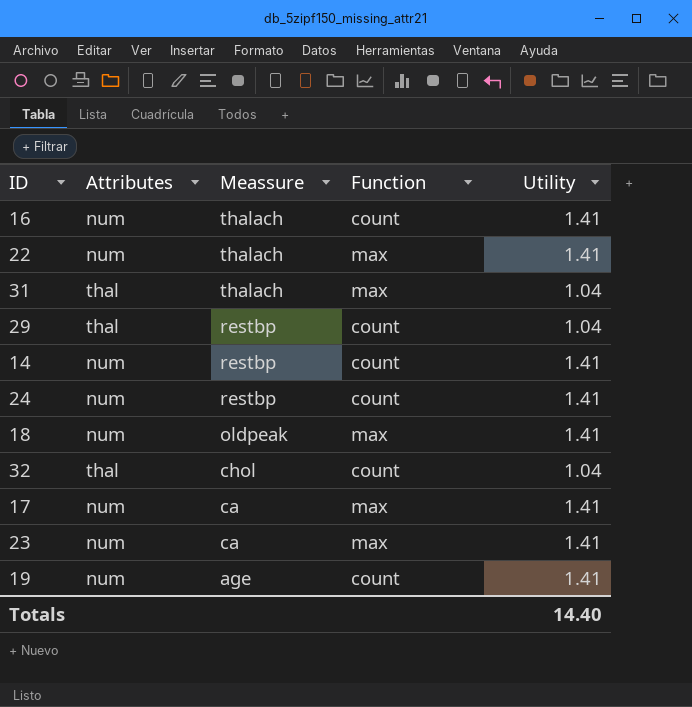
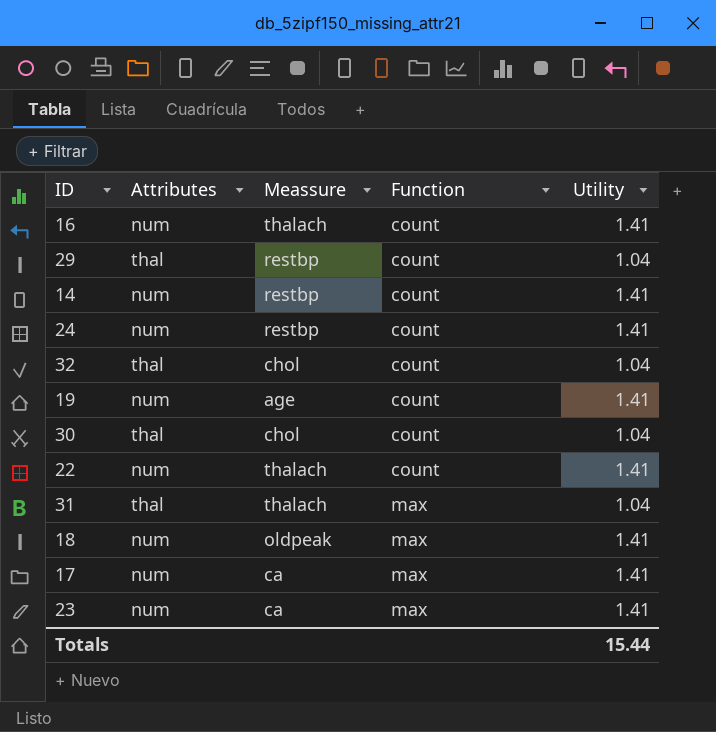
row order: Meassure descending -> Function ascending
row 30: none -> thal | chol | count | 1.04
22 | Function: max -> count
Totals | Utility: 14.40 -> 15.44

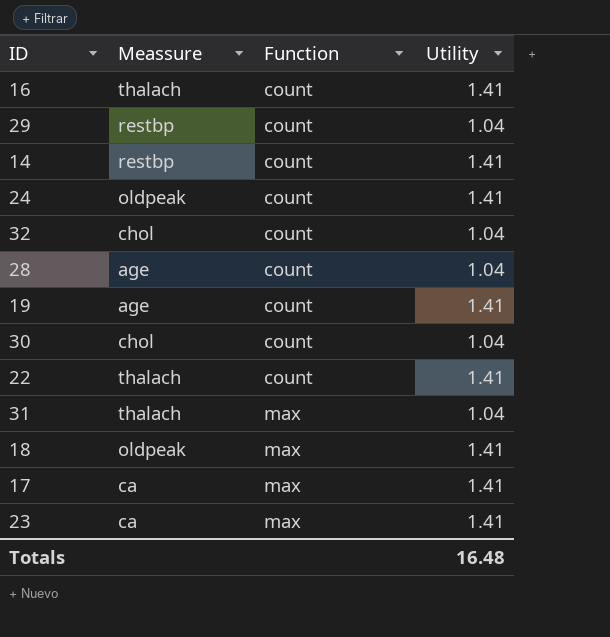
column Attributes | position: 2 -> none
24 | Meassure: restbp -> oldpeak
row 28: none -> age | count | 1.04
Totals | Utility: 15.44 -> 16.48

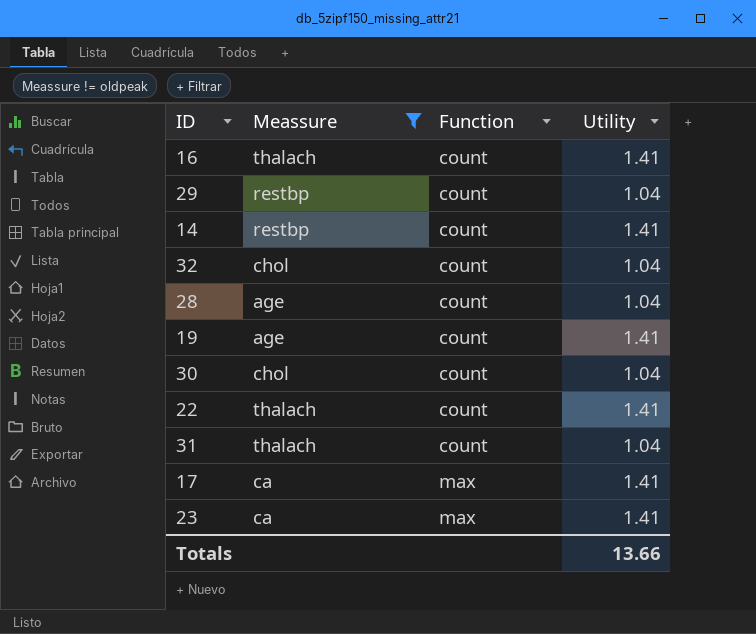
filter: none -> Meassure != oldpeak
31 | Function: max -> count
Totals | Utility: 16.48 -> 13.66

